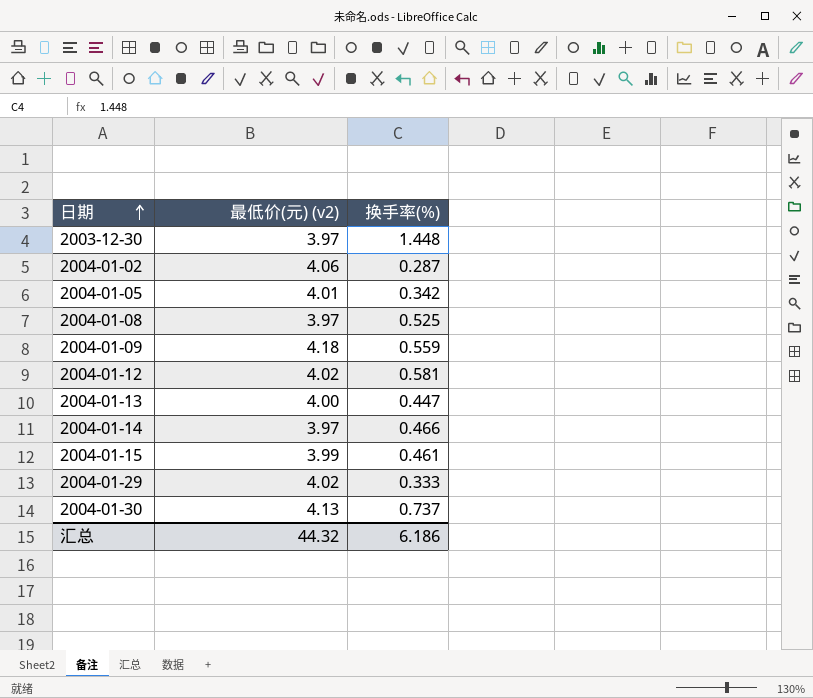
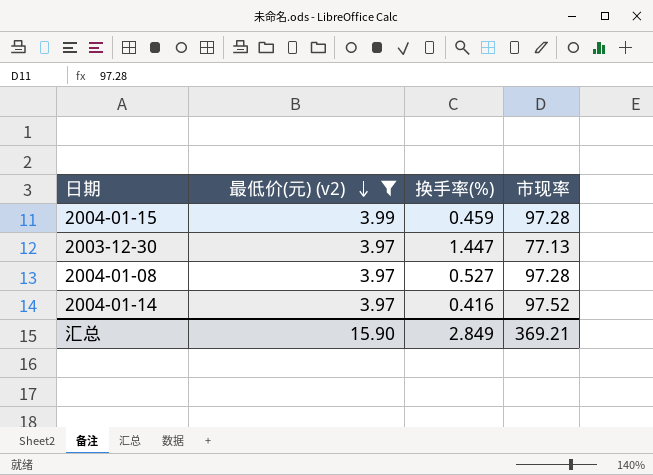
filter: none -> 最低价(元) (v2) <= 3.99
row order: 日期 ascending -> 最低价(元) (v2) descending
column 市现率 | position: none -> 4
2004-01-15 | 换手率(%): 0.461 -> 0.459
2003-12-30 | 换手率(%): 1.448 -> 1.447
2004-01-08 | 换手率(%): 0.525 -> 0.527
2004-01-14 | 换手率(%): 0.466 -> 0.416
汇总 | 最低价(元) (v2): 44.32 -> 15.90
汇总 | 换手率(%): 6.186 -> 2.849

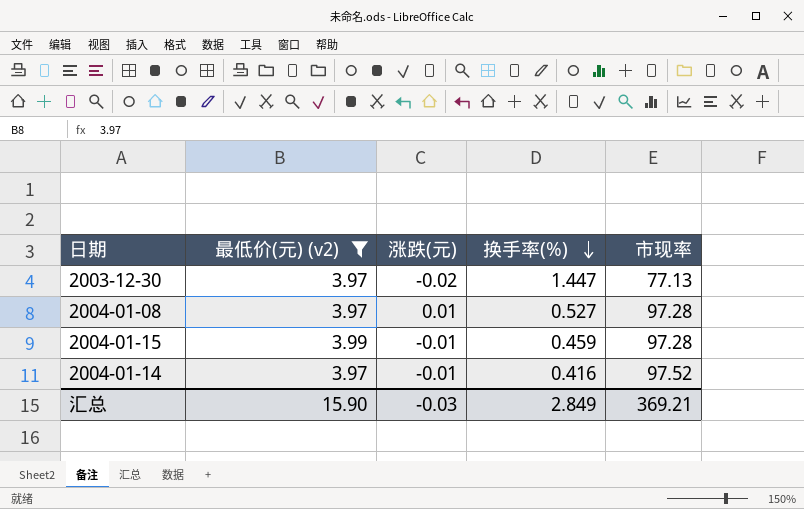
row order: 最低价(元) (v2) descending -> 换手率(%) descending
column 涨跌(元) | position: none -> 3

